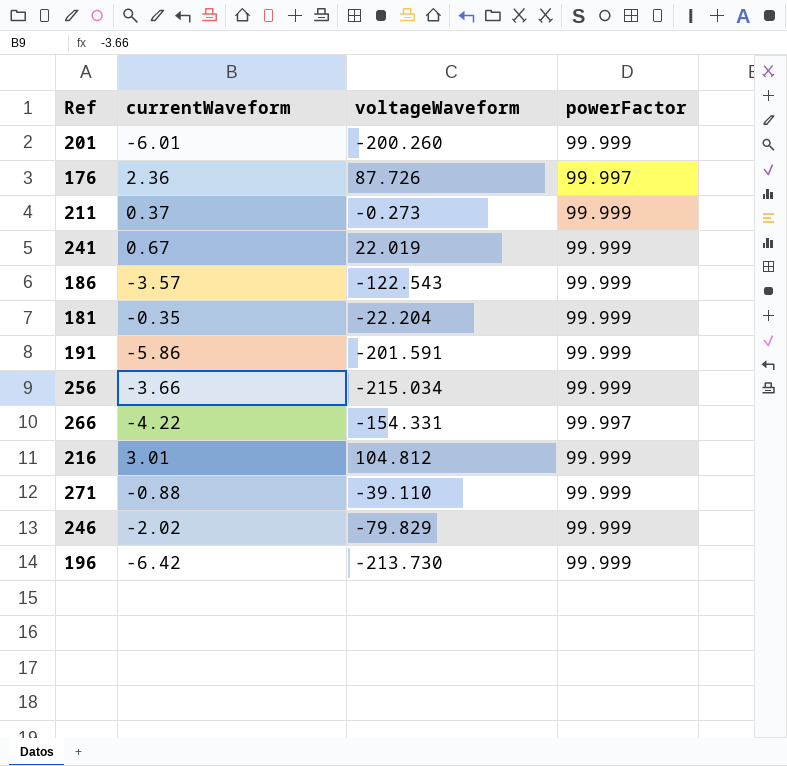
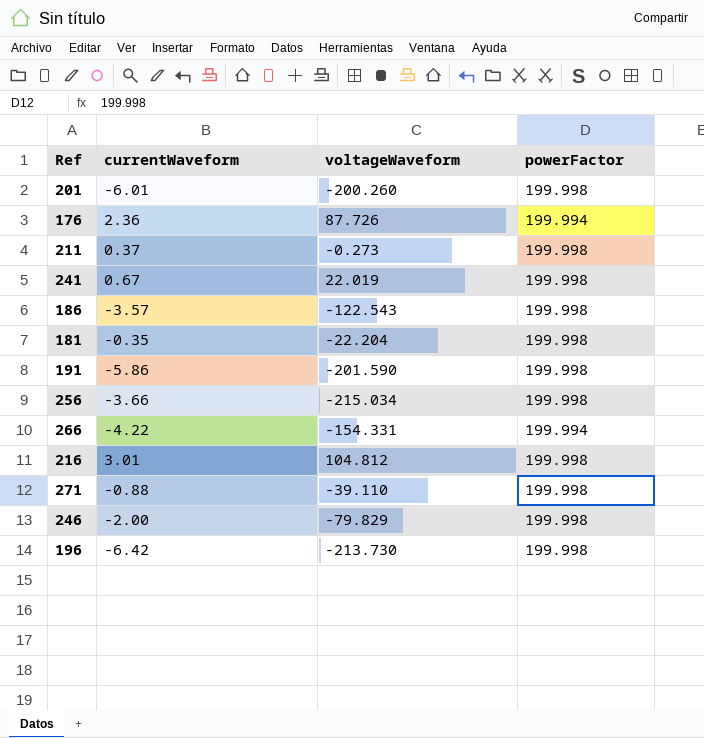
201 | powerFactor: 99.999 -> 199.998
176 | powerFactor: 99.997 -> 199.994
211 | powerFactor: 99.999 -> 199.998
241 | powerFactor: 99.999 -> 199.998
186 | powerFactor: 99.999 -> 199.998
181 | powerFactor: 99.999 -> 199.998
191 | voltageWaveform: -201.591 -> -201.590
191 | powerFactor: 99.999 -> 199.998
256 | powerFactor: 99.999 -> 199.998
266 | powerFactor: 99.997 -> 199.994
216 | powerFactor: 99.999 -> 199.998
271 | powerFactor: 99.999 -> 199.998
246 | currentWaveform: -2.02 -> -2.00
246 | powerFactor: 99.999 -> 199.998
196 | powerFactor: 99.999 -> 199.998

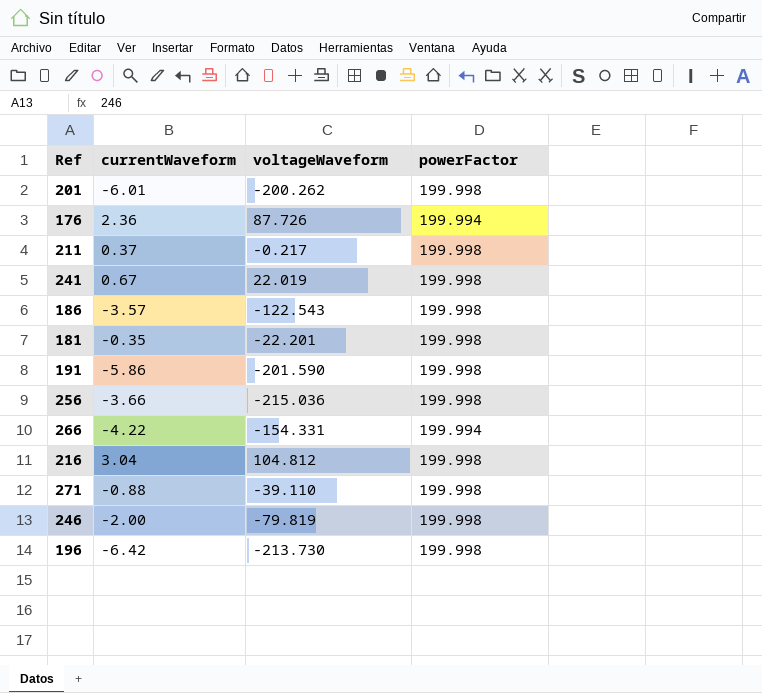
201 | voltageWaveform: -200.260 -> -200.262
211 | voltageWaveform: -0.273 -> -0.217
181 | voltageWaveform: -22.204 -> -22.201
256 | voltageWaveform: -215.034 -> -215.036
216 | currentWaveform: 3.01 -> 3.04
246 | voltageWaveform: -79.829 -> -79.819

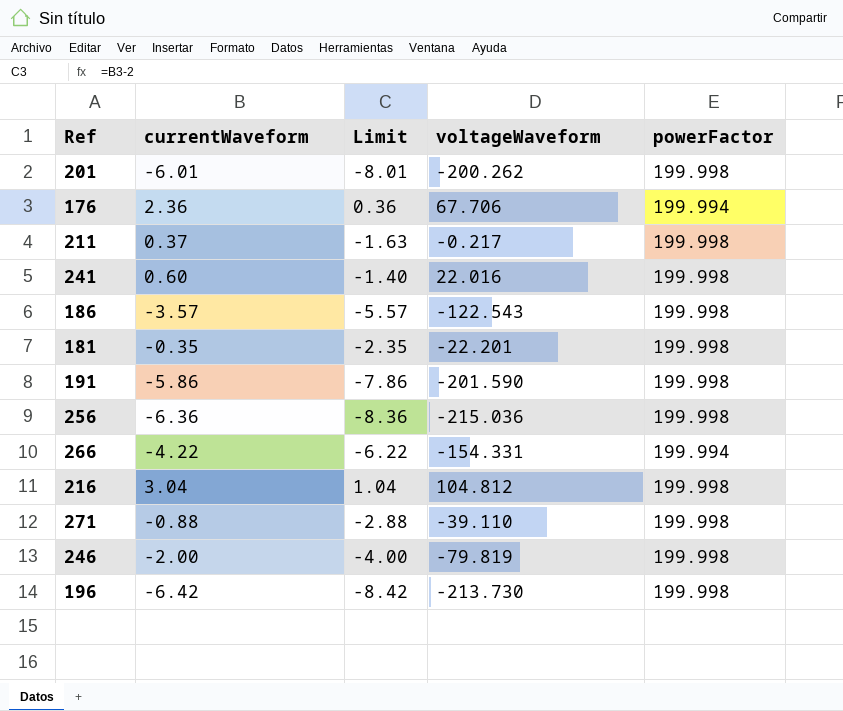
column Limit | formula: none -> [currentWaveform] - 2
176 | voltageWaveform: 87.726 -> 67.706
241 | currentWaveform: 0.67 -> 0.60
241 | voltageWaveform: 22.019 -> 22.016
256 | currentWaveform: -3.66 -> -6.36

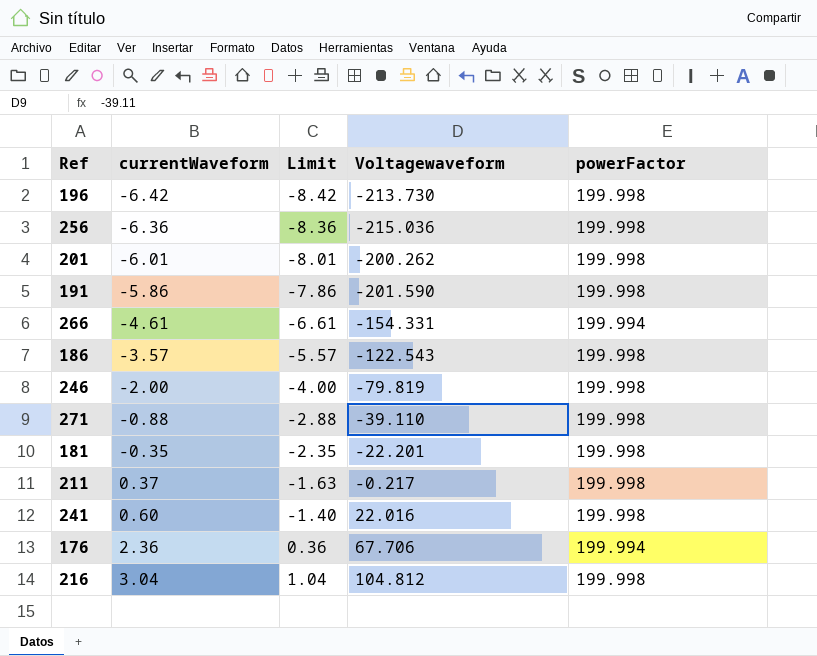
row order: none -> currentWaveform ascending
column name: voltageWaveform -> Voltagewaveform
266 | currentWaveform: -4.22 -> -4.61
266 | Limit: -6.22 -> -6.61

